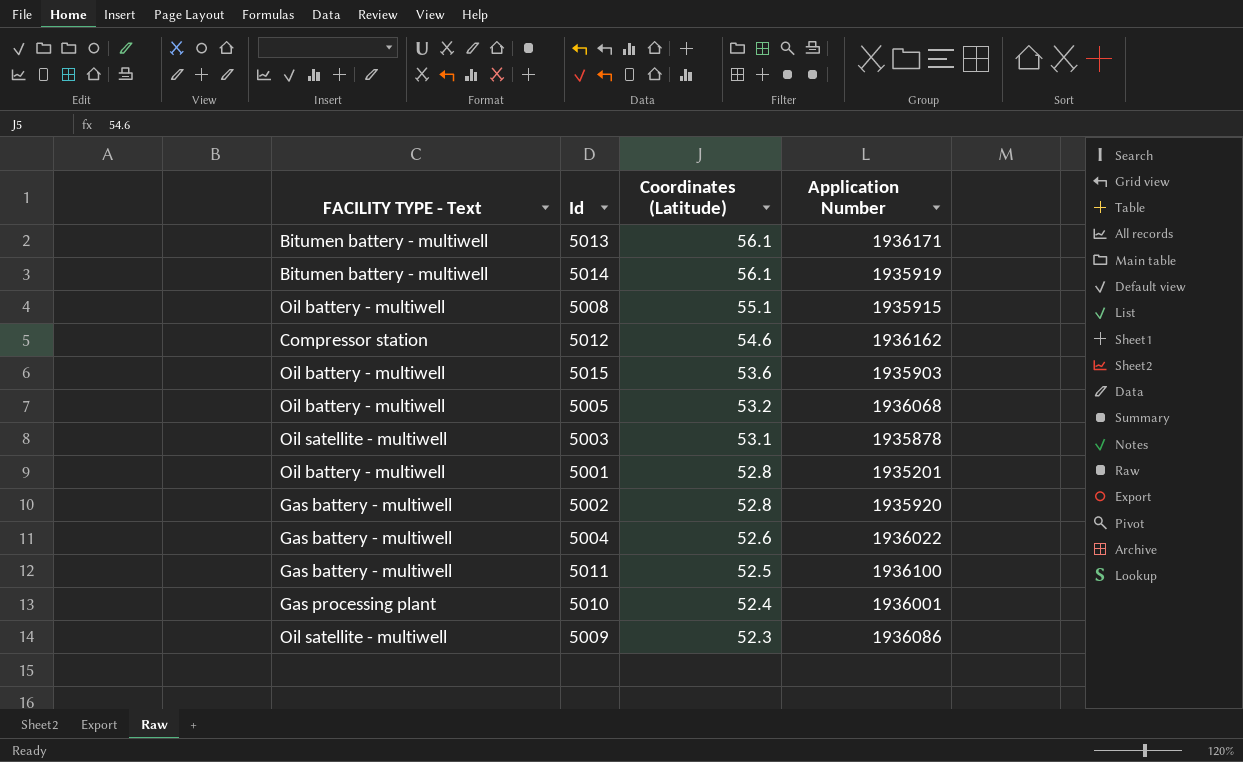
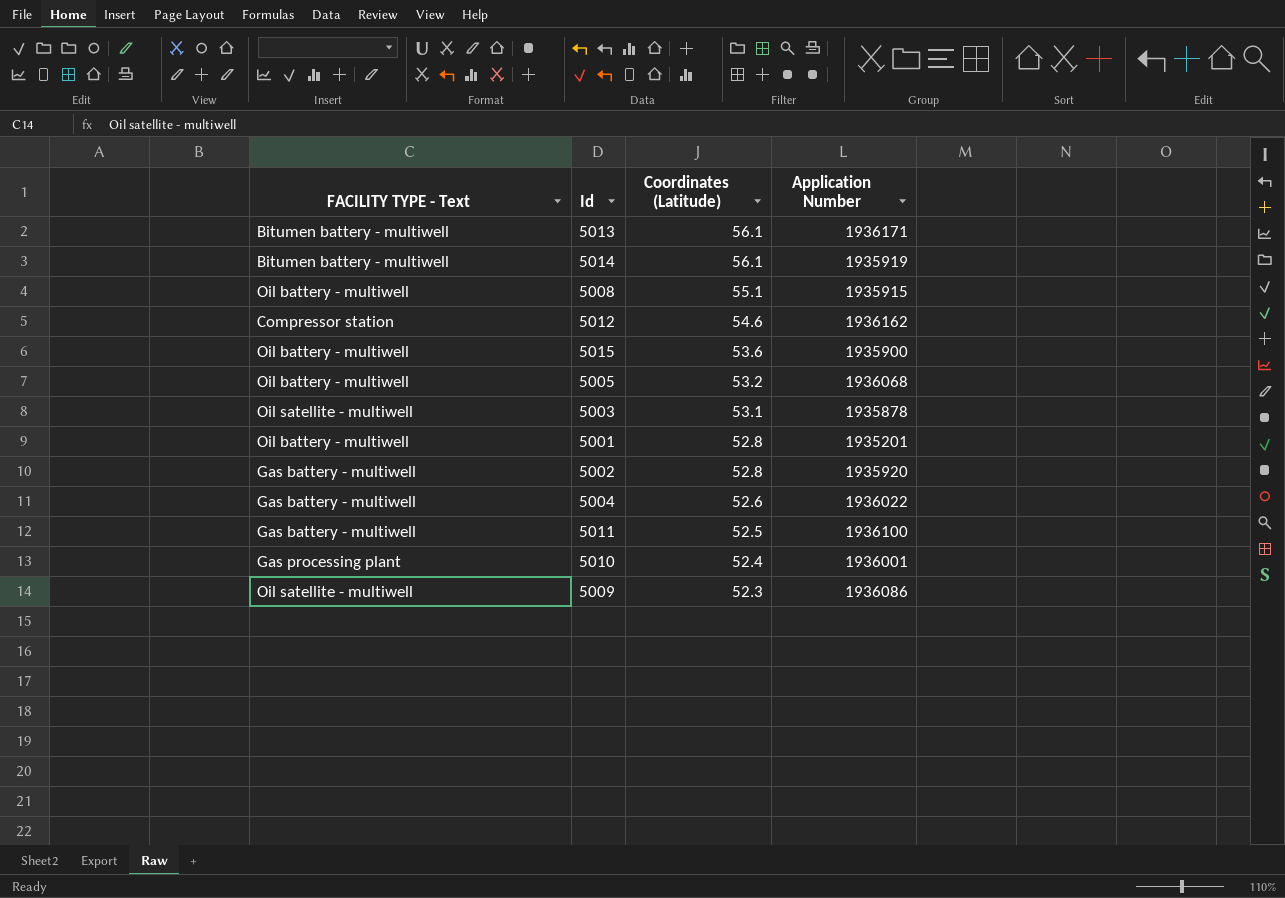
5015 | Application Number: 1935903 -> 1935900

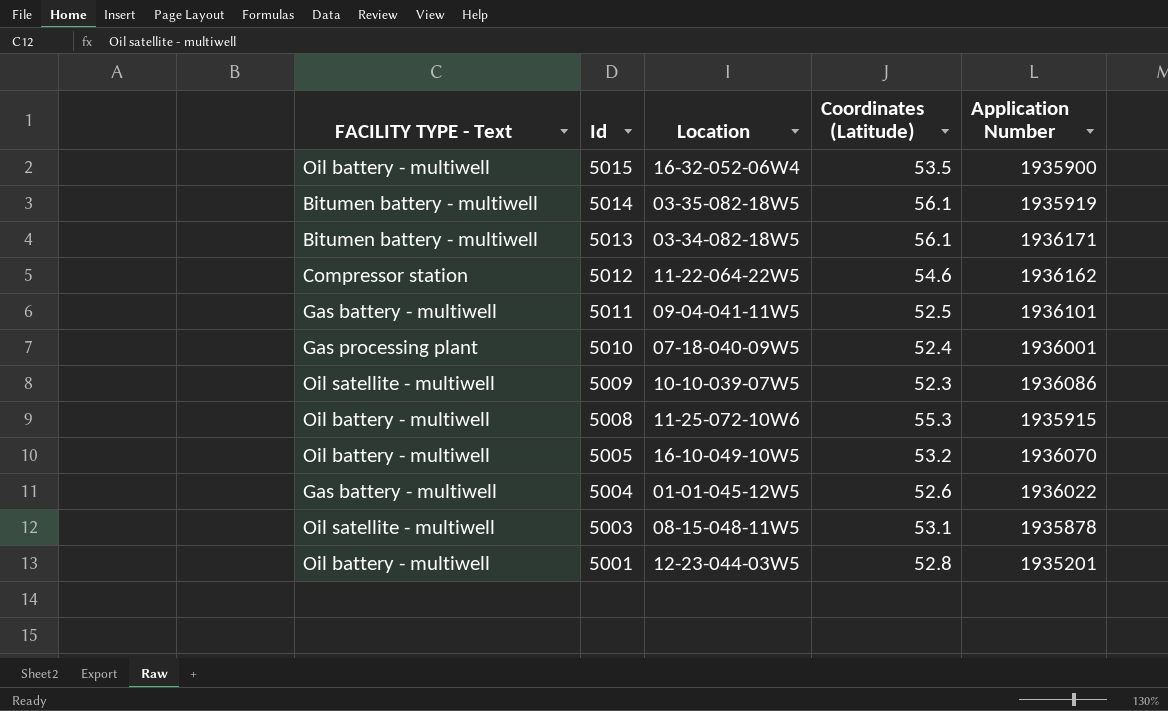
row order: Coordinates (Latitude) descending -> Id descending
column Location | position: none -> 3
row 5002: Gas battery - multiwell | 52.8 | 1935920 -> none
5015 | Coordinates (Latitude): 53.6 -> 53.5
5011 | Application Number: 1936100 -> 1936101
5008 | Coordinates (Latitude): 55.1 -> 55.3
5005 | Application Number: 1936068 -> 1936070

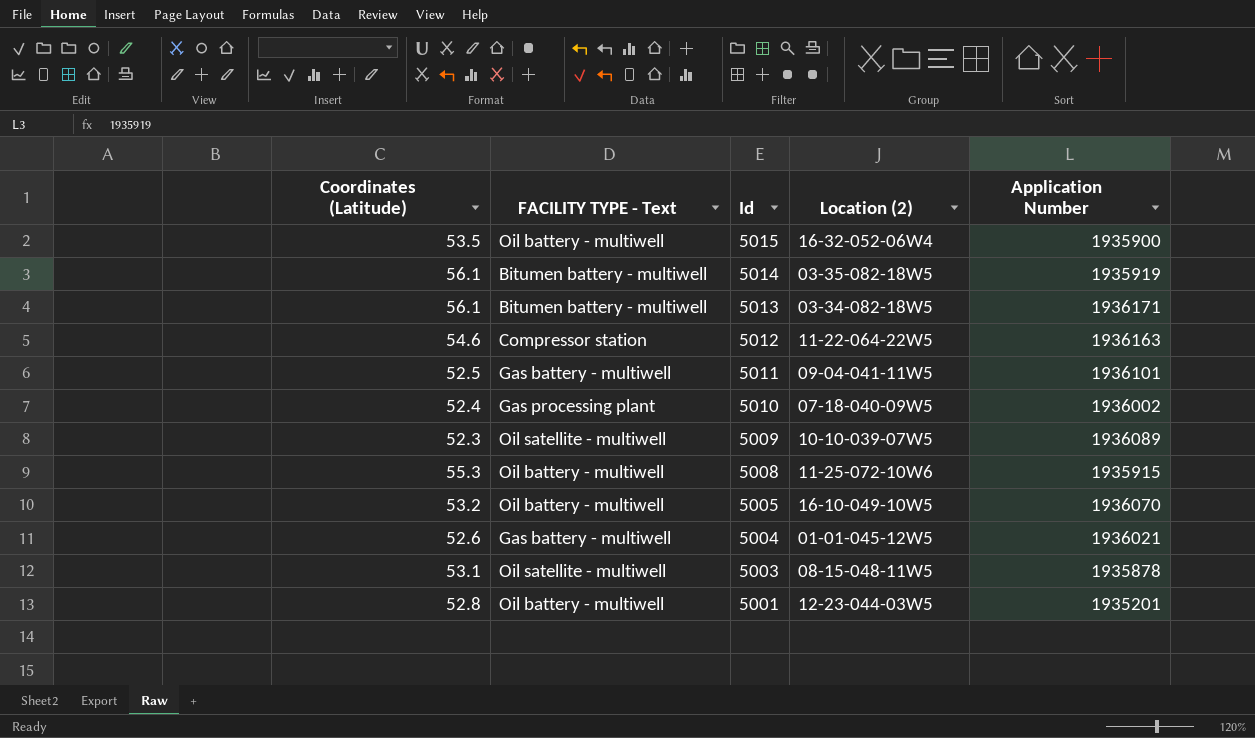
column Coordinates (Latitude) | position: 4 -> 1
column name: Location -> Location (2)
5012 | Application Number: 1936162 -> 1936163
5010 | Application Number: 1936001 -> 1936002
5009 | Application Number: 1936086 -> 1936089
5004 | Application Number: 1936022 -> 1936021

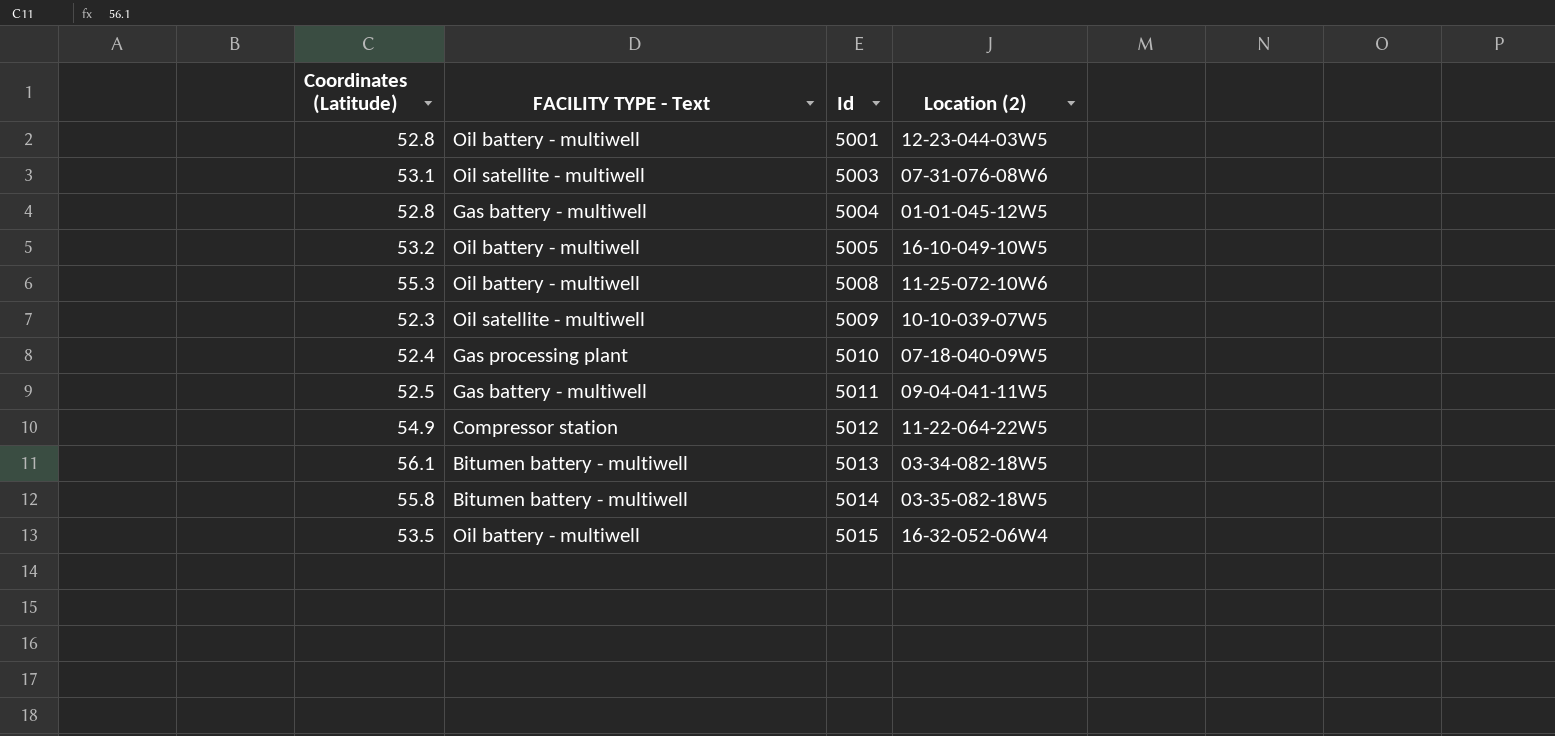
row order: Id descending -> Id ascending
column Application Number | position: 5 -> none
5003 | Location (2): 08-15-048-11W5 -> 07-31-076-08W6
5004 | Coordinates (Latitude): 52.6 -> 52.8
5012 | Coordinates (Latitude): 54.6 -> 54.9
5014 | Coordinates (Latitude): 56.1 -> 55.8

